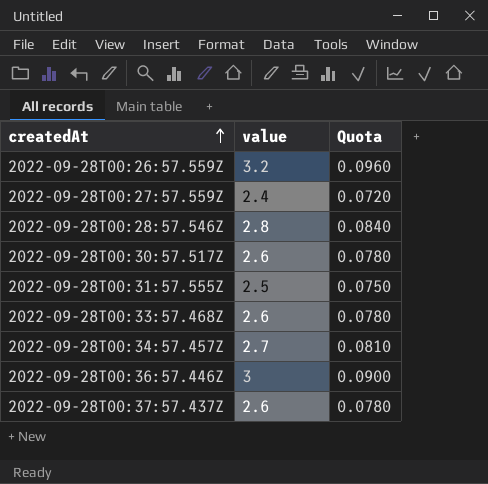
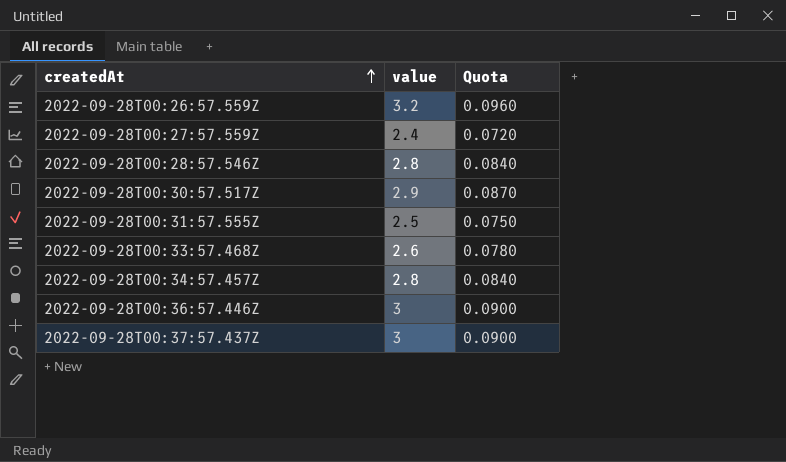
2022-09-28T00:30:57.517Z | value: 2.6 -> 2.9
2022-09-28T00:30:57.517Z | Quota: 0.0780 -> 0.0870
2022-09-28T00:34:57.457Z | value: 2.7 -> 2.8
2022-09-28T00:34:57.457Z | Quota: 0.0810 -> 0.0840
2022-09-28T00:37:57.437Z | value: 2.6 -> 3
2022-09-28T00:37:57.437Z | Quota: 0.0780 -> 0.0900

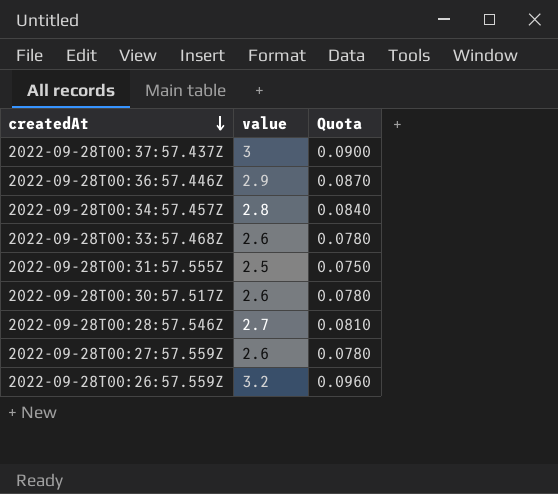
row order: createdAt ascending -> createdAt descending
2022-09-28T00:36:57.446Z | value: 3 -> 2.9
2022-09-28T00:36:57.446Z | Quota: 0.0900 -> 0.0870
2022-09-28T00:30:57.517Z | value: 2.9 -> 2.6
2022-09-28T00:30:57.517Z | Quota: 0.0870 -> 0.0780
2022-09-28T00:28:57.546Z | value: 2.8 -> 2.7
2022-09-28T00:28:57.546Z | Quota: 0.0840 -> 0.0810
2022-09-28T00:27:57.559Z | value: 2.4 -> 2.6
2022-09-28T00:27:57.559Z | Quota: 0.0720 -> 0.0780

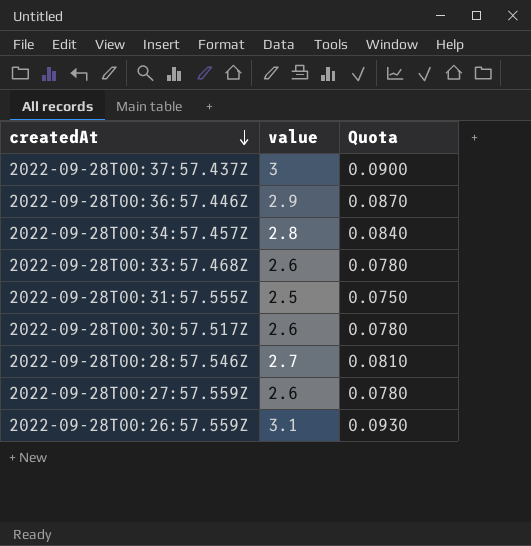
2022-09-28T00:26:57.559Z | value: 3.2 -> 3.1
2022-09-28T00:26:57.559Z | Quota: 0.0960 -> 0.0930

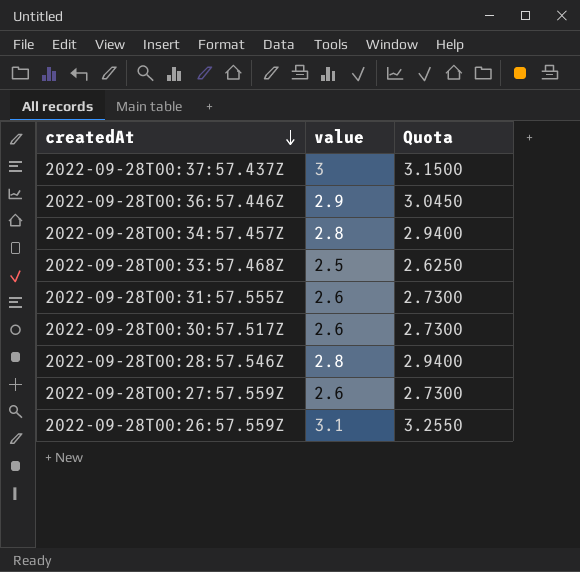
column Quota | formula: [value] * 0.03 -> [value] * 1.05
2022-09-28T00:33:57.468Z | value: 2.6 -> 2.5
2022-09-28T00:31:57.555Z | value: 2.5 -> 2.6
2022-09-28T00:28:57.546Z | value: 2.7 -> 2.8

